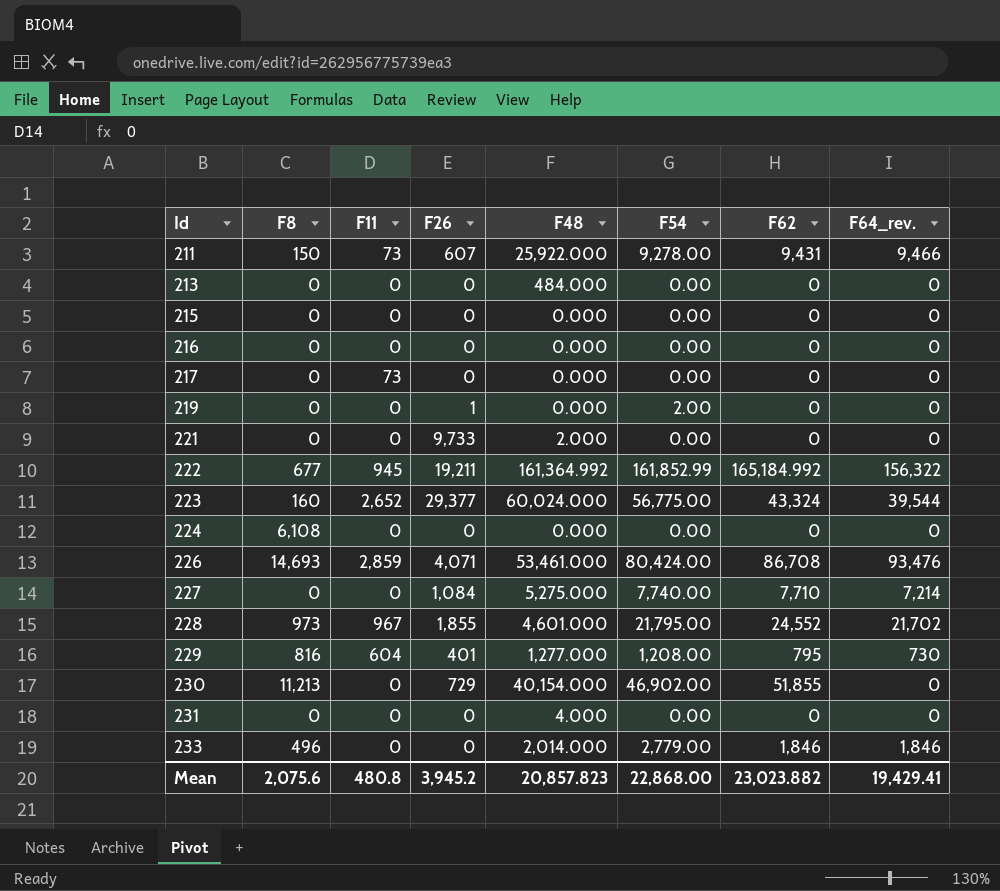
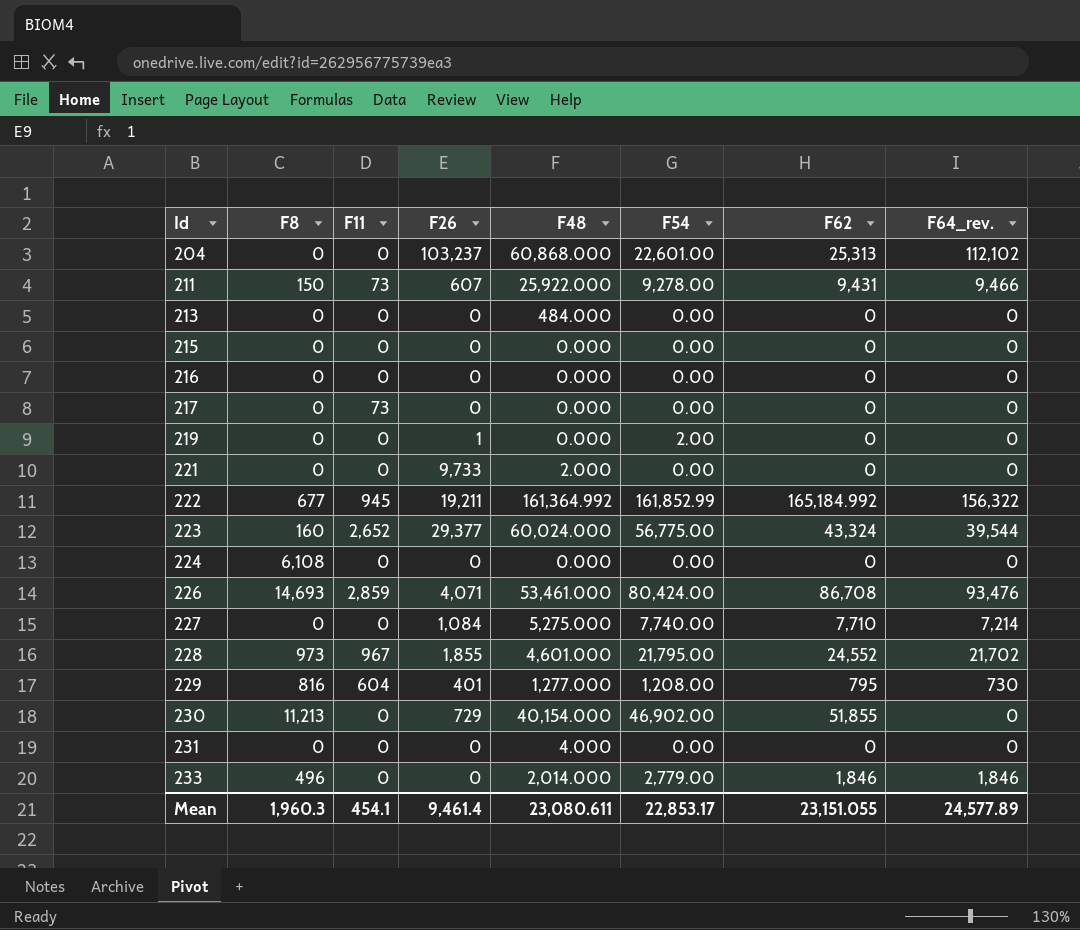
row 204: none -> 0 | 0 | 103,237 | 60,868.000 | 22,601.00 | 25,313 | 112,102
Mean | F8: 2,075.6 -> 1,960.3
Mean | F11: 480.8 -> 454.1
Mean | F26: 3,945.2 -> 9,461.4
Mean | F48: 20,857.823 -> 23,080.611
Mean | F54: 22,868.00 -> 22,853.17
Mean | F62: 23,023.882 -> 23,151.055
Mean | F64_rev.: 19,429.41 -> 24,577.89

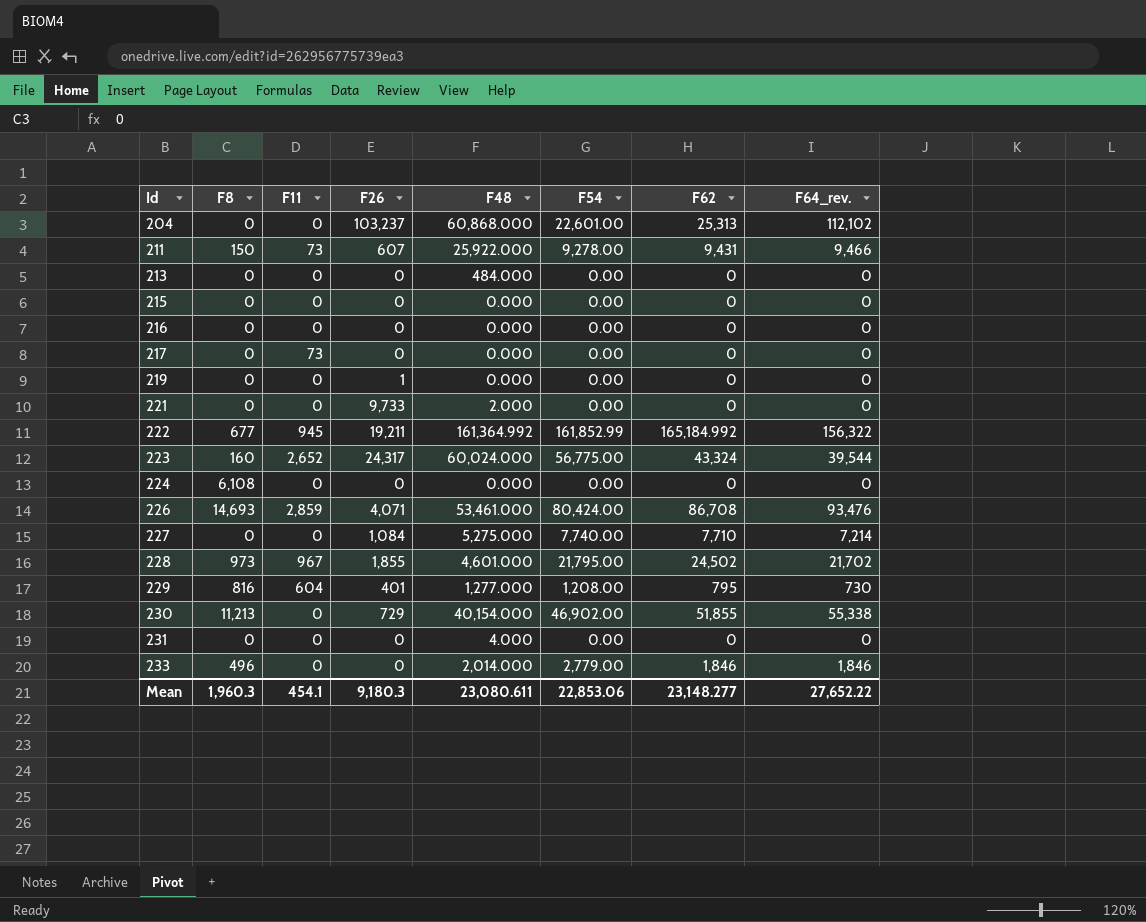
219 | F54: 2.00 -> 0.00
223 | F26: 29,377 -> 24,317
228 | F62: 24,552 -> 24,502
230 | F64_rev.: 0 -> 55,338
Mean | F26: 9,461.4 -> 9,180.3
Mean | F54: 22,853.17 -> 22,853.06
Mean | F62: 23,151.055 -> 23,148.277
Mean | F64_rev.: 24,577.89 -> 27,652.22

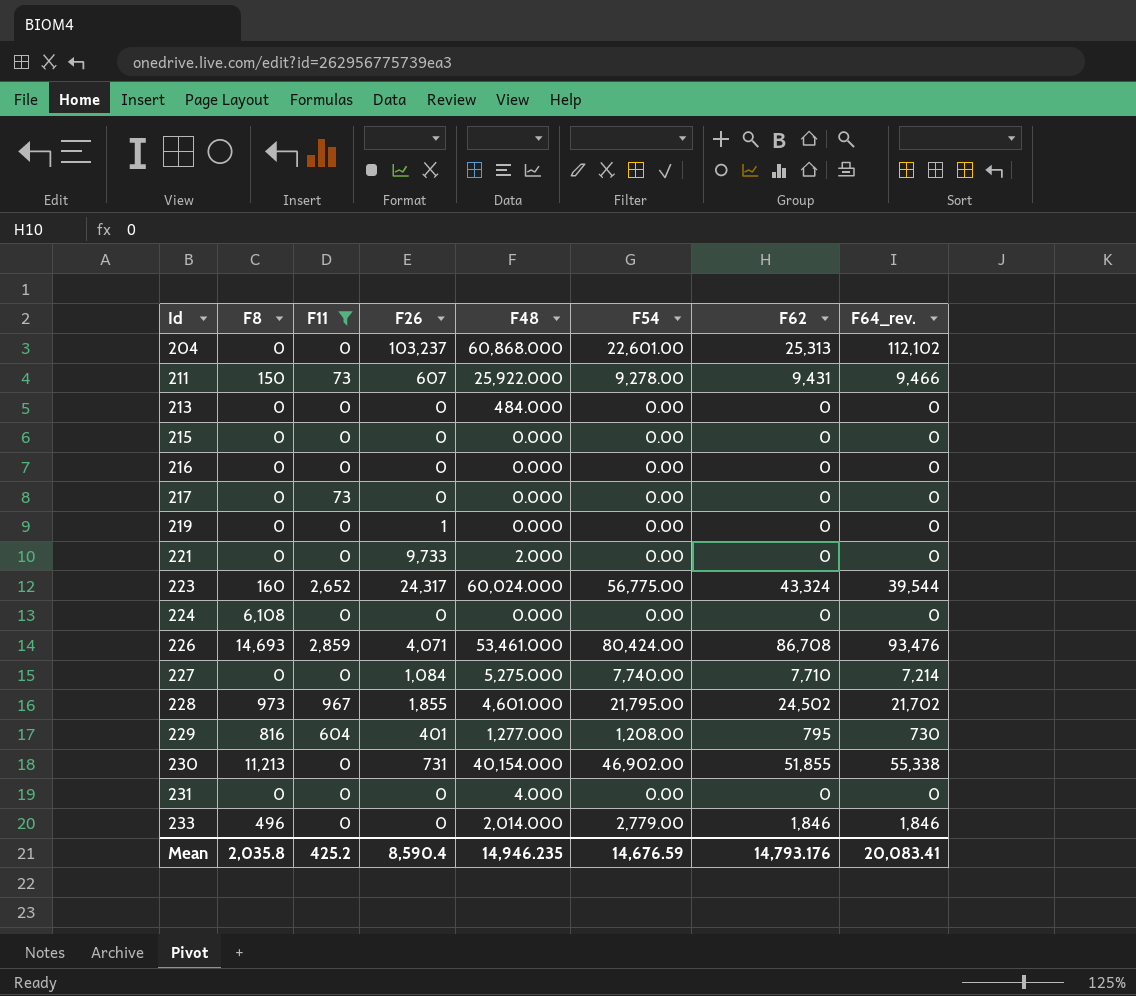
filter: none -> F11 != 945
230 | F26: 729 -> 731
Mean | F8: 1,960.3 -> 2,035.8
Mean | F11: 454.1 -> 425.2
Mean | F26: 9,180.3 -> 8,590.4
Mean | F48: 23,080.611 -> 14,946.235
Mean | F54: 22,853.06 -> 14,676.59
Mean | F62: 23,148.277 -> 14,793.176
Mean | F64_rev.: 27,652.22 -> 20,083.41

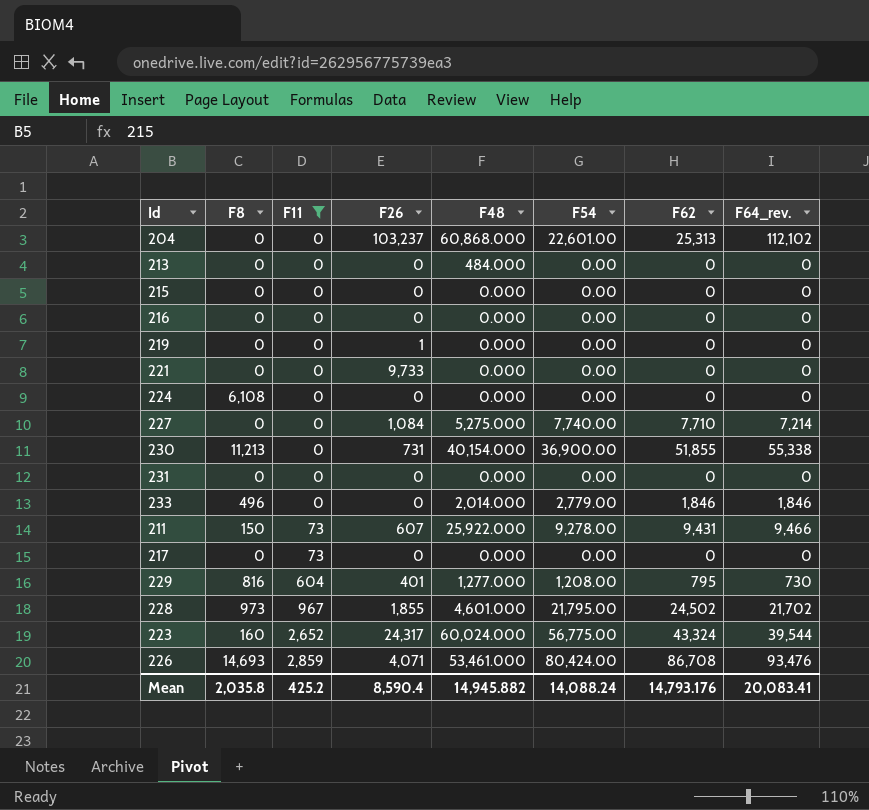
row order: Id ascending -> F11 ascending
221 | F48: 2.000 -> 0.000
230 | F54: 46,902.00 -> 36,900.00
231 | F48: 4.000 -> 0.000
Mean | F48: 14,946.235 -> 14,945.882
Mean | F54: 14,676.59 -> 14,088.24

